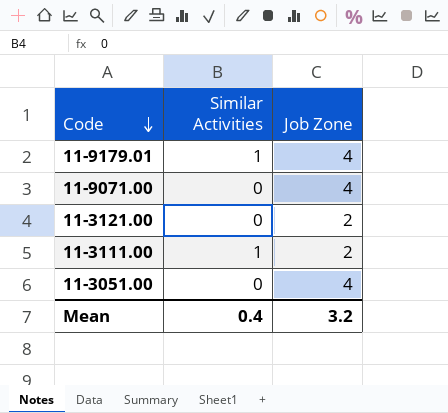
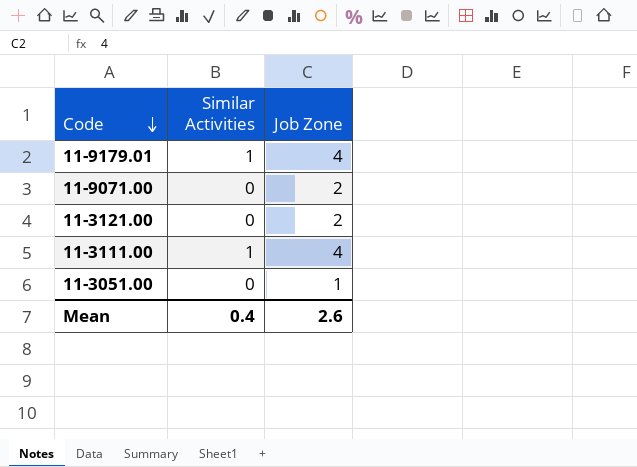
11-9071.00 | Job Zone: 4 -> 2
11-3111.00 | Job Zone: 2 -> 4
11-3051.00 | Job Zone: 4 -> 1
Mean | Job Zone: 3.2 -> 2.6

